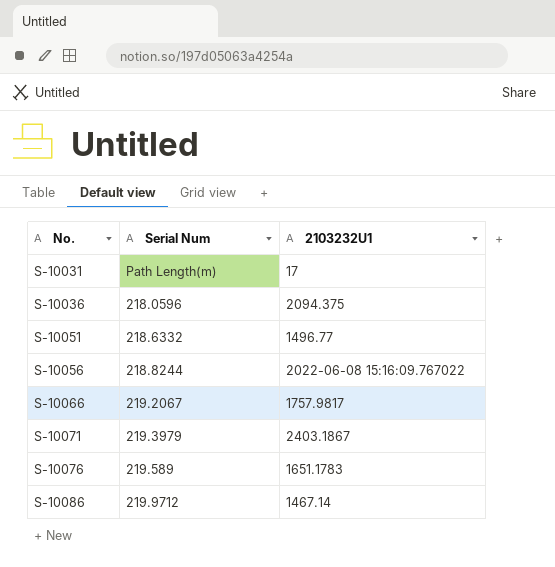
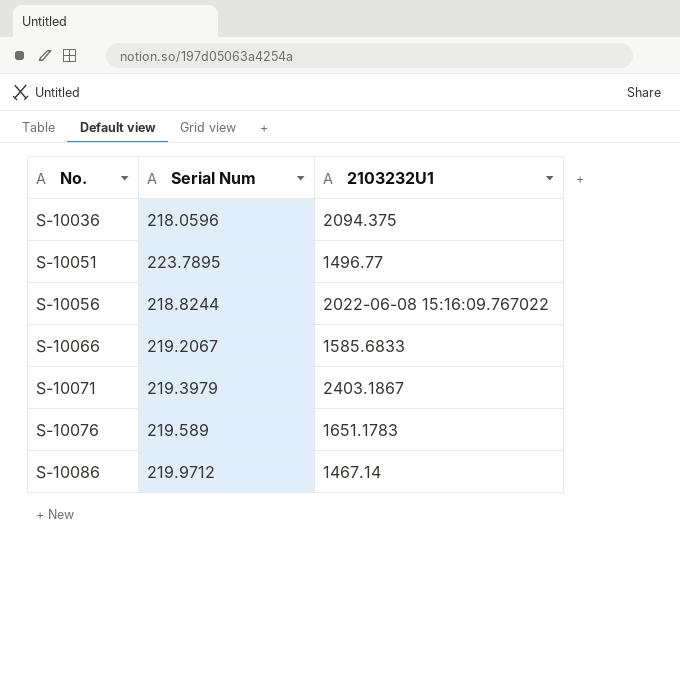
row S-10031: Path Length(m) | 17 -> none
S-10051 | Serial Num: 218.6332 -> 223.7895
S-10066 | 2103232U1: 1757.9817 -> 1585.6833

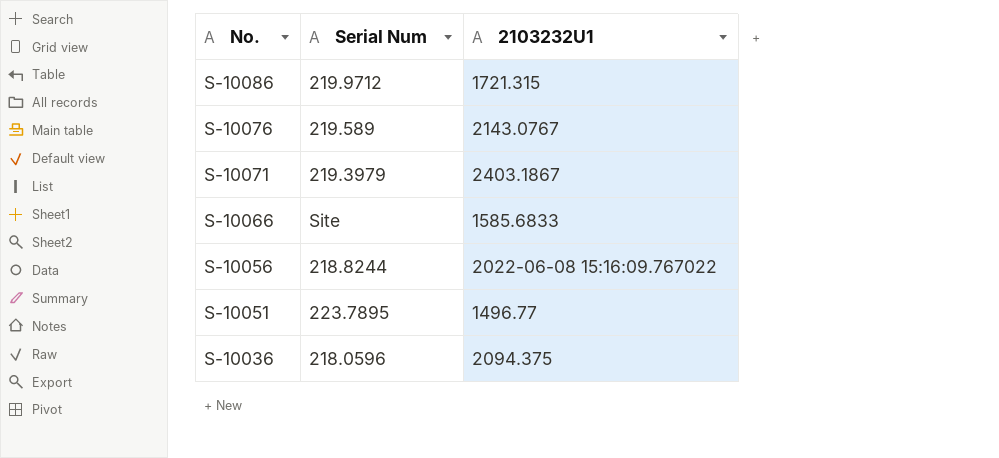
row order: No. ascending -> No. descending
S-10086 | 2103232U1: 1467.14 -> 1721.315
S-10076 | 2103232U1: 1651.1783 -> 2143.0767
S-10066 | Serial Num: 219.2067 -> Site

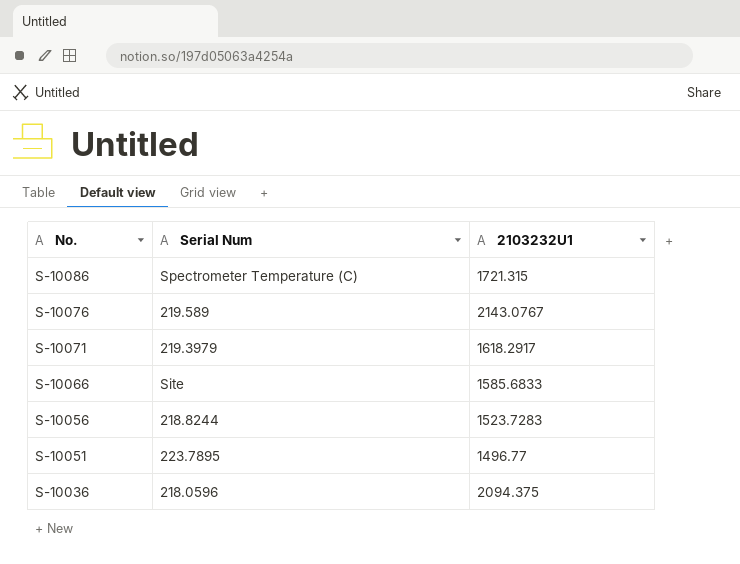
S-10086 | Serial Num: 219.9712 -> Spectrometer Temperature (C)
S-10071 | 2103232U1: 2403.1867 -> 1618.2917
S-10056 | 2103232U1: 2022-06-08 15:16:09.767022 -> 1523.7283

